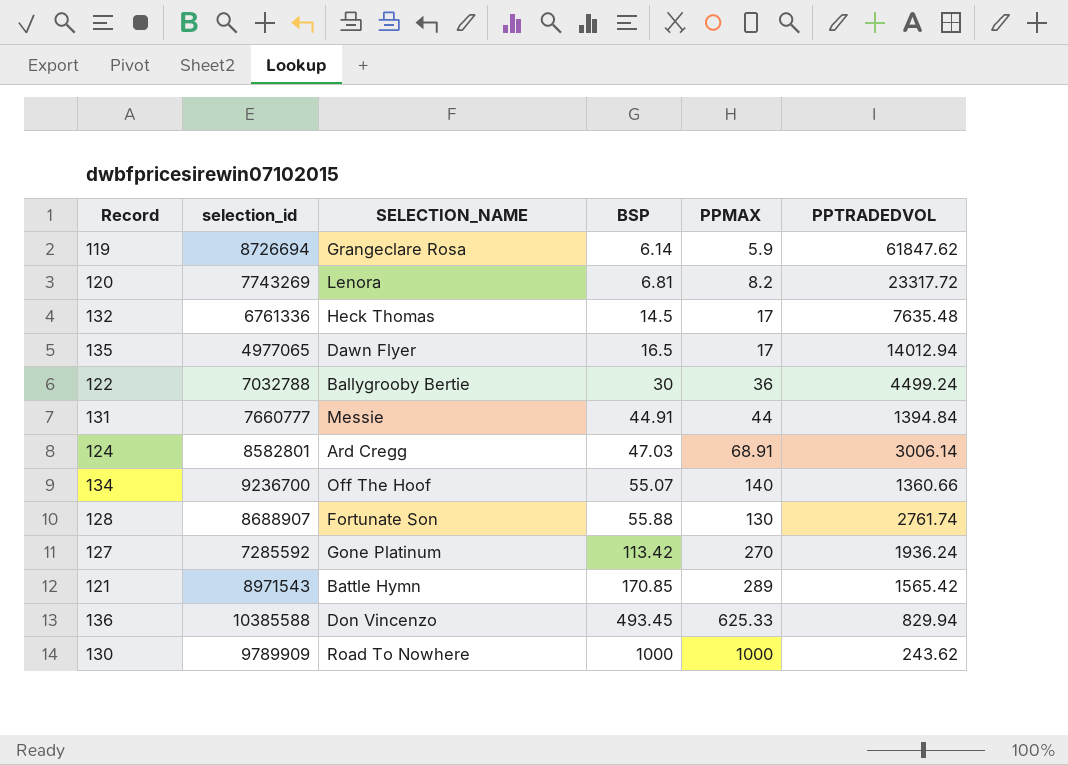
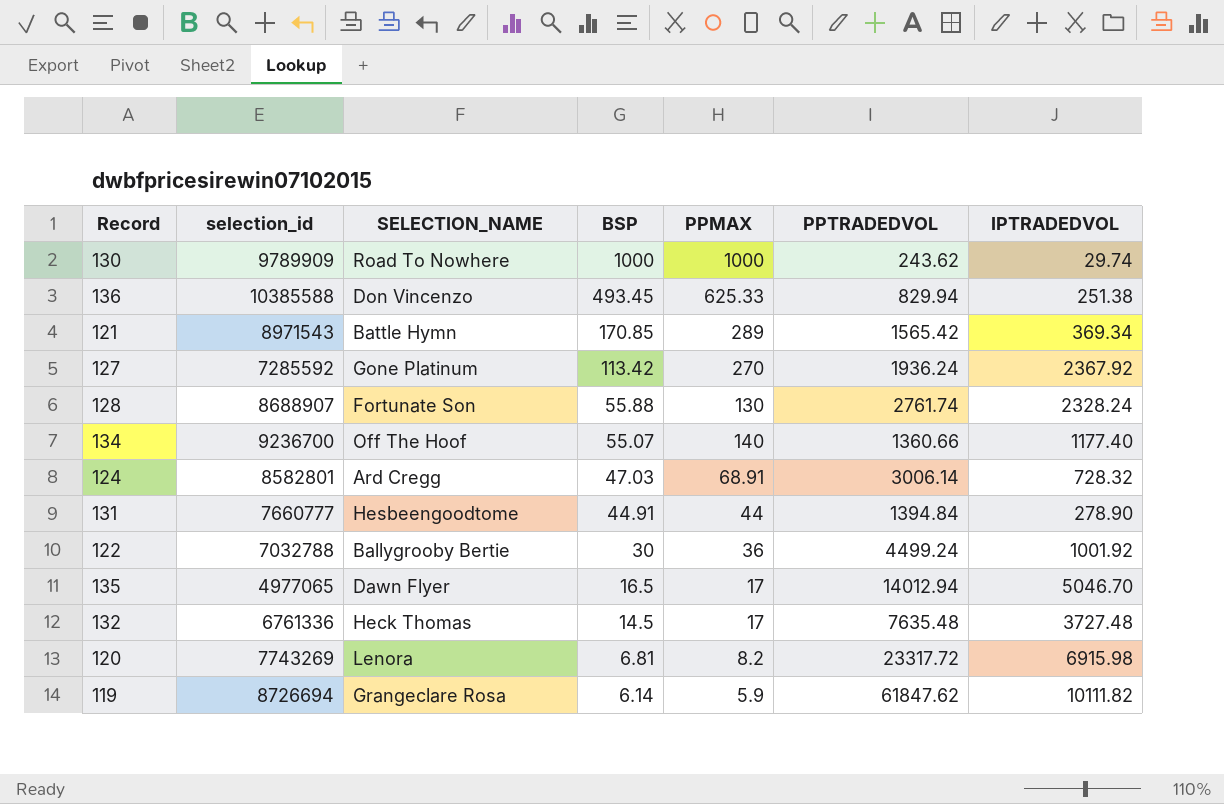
row order: BSP ascending -> BSP descending
column IPTRADEDVOL | position: none -> 7
131 | SELECTION_NAME: Messie -> Hesbeengoodtome

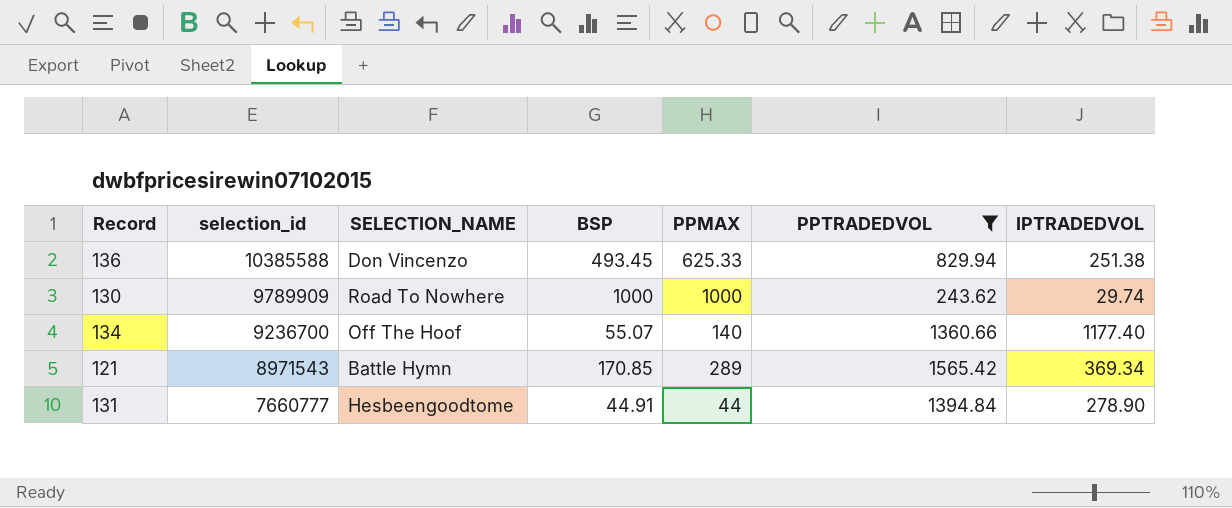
filter: none -> PPTRADEDVOL <= 1565.42
row order: BSP descending -> selection_id descending

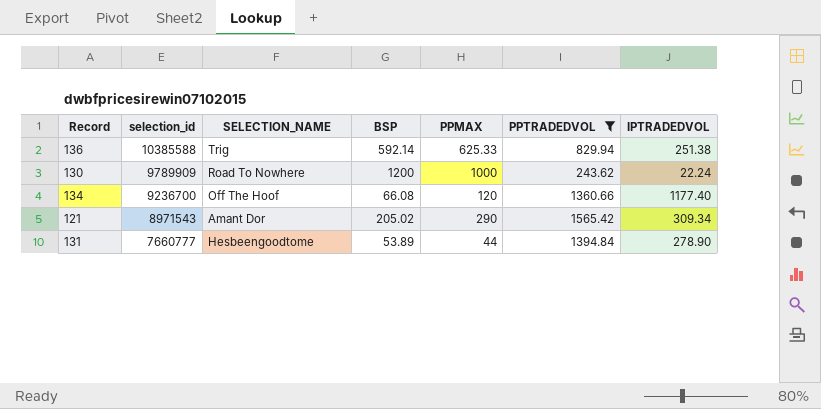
136 | SELECTION_NAME: Don Vincenzo -> Trig
136 | BSP: 493.45 -> 592.14
130 | BSP: 1000 -> 1200
130 | IPTRADEDVOL: 29.74 -> 22.24
134 | BSP: 55.07 -> 66.08
134 | PPMAX: 140 -> 120
121 | SELECTION_NAME: Battle Hymn -> Amant Dor
121 | BSP: 170.85 -> 205.02
121 | PPMAX: 289 -> 290
121 | IPTRADEDVOL: 369.34 -> 309.34
131 | BSP: 44.91 -> 53.89

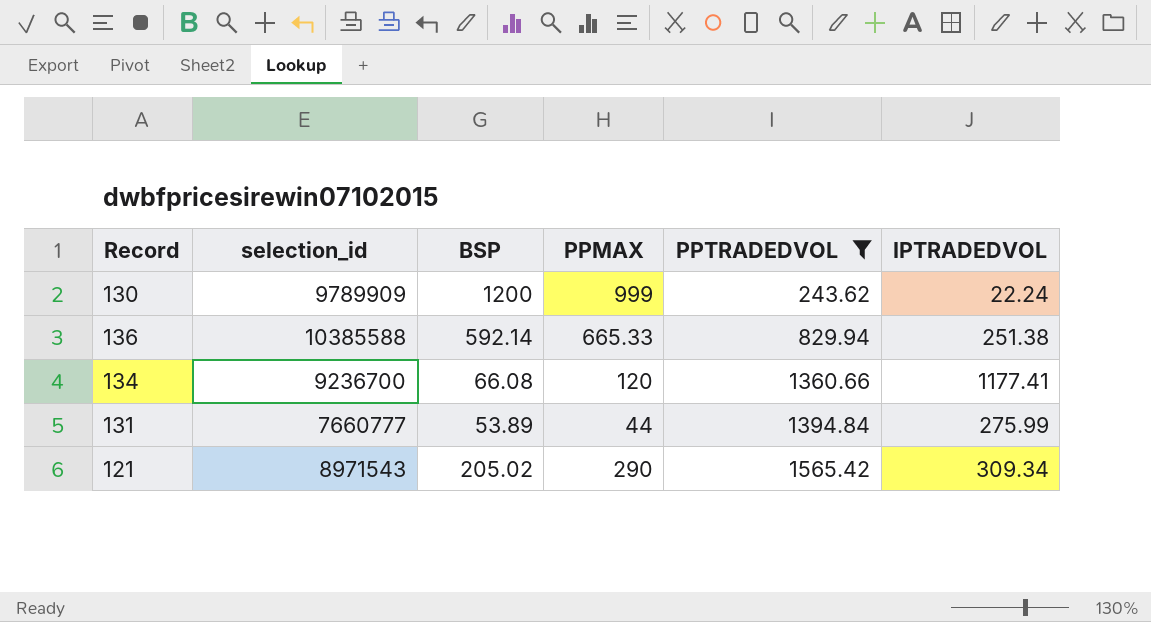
row order: selection_id descending -> PPTRADEDVOL ascending
column SELECTION_NAME | position: 3 -> none
130 | PPMAX: 1000 -> 999
136 | PPMAX: 625.33 -> 665.33
134 | IPTRADEDVOL: 1177.40 -> 1177.41
131 | IPTRADEDVOL: 278.90 -> 275.99

